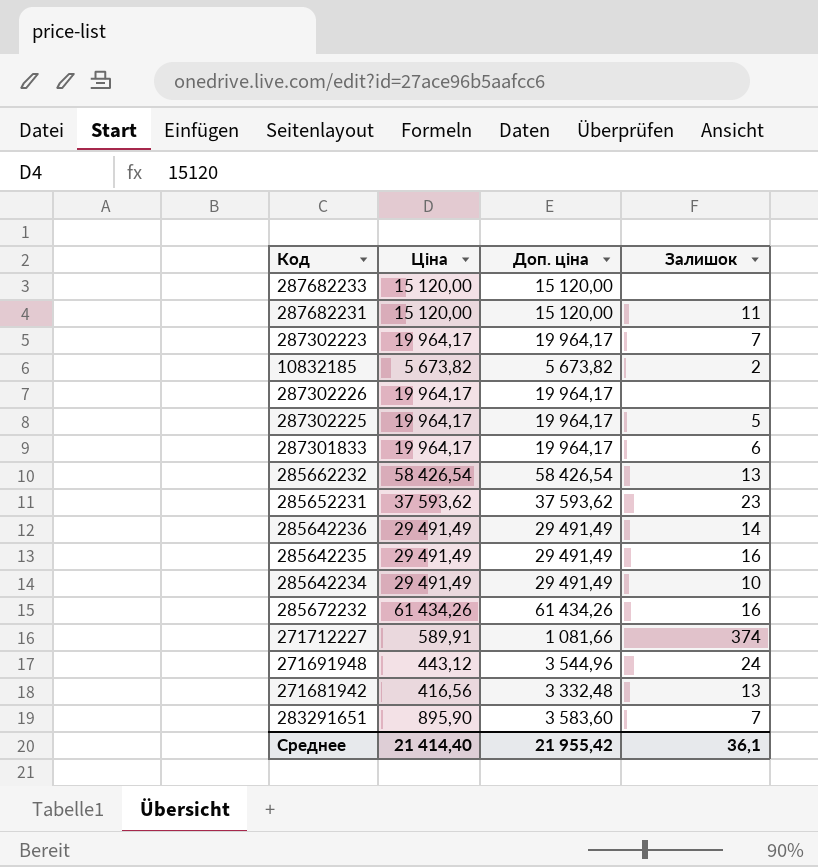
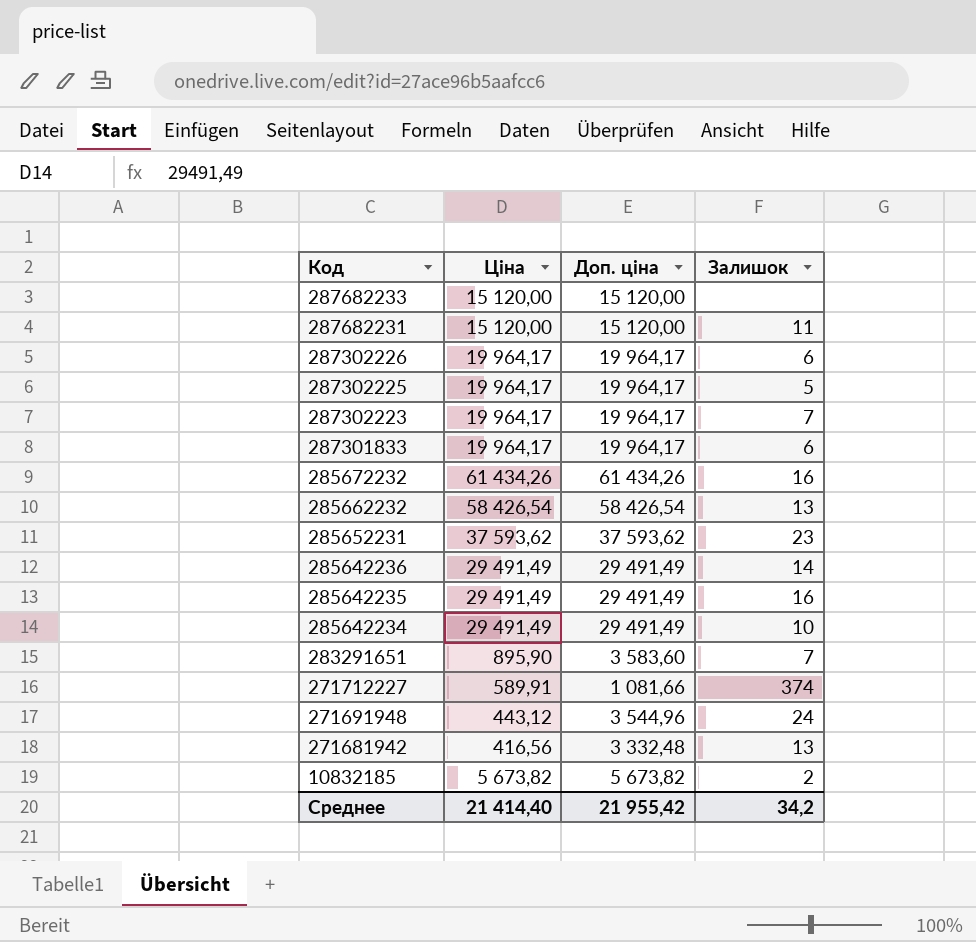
row order: none -> Код descending
287302226 | Залишок: none -> 6
Среднее | Залишок: 36,1 -> 34,2

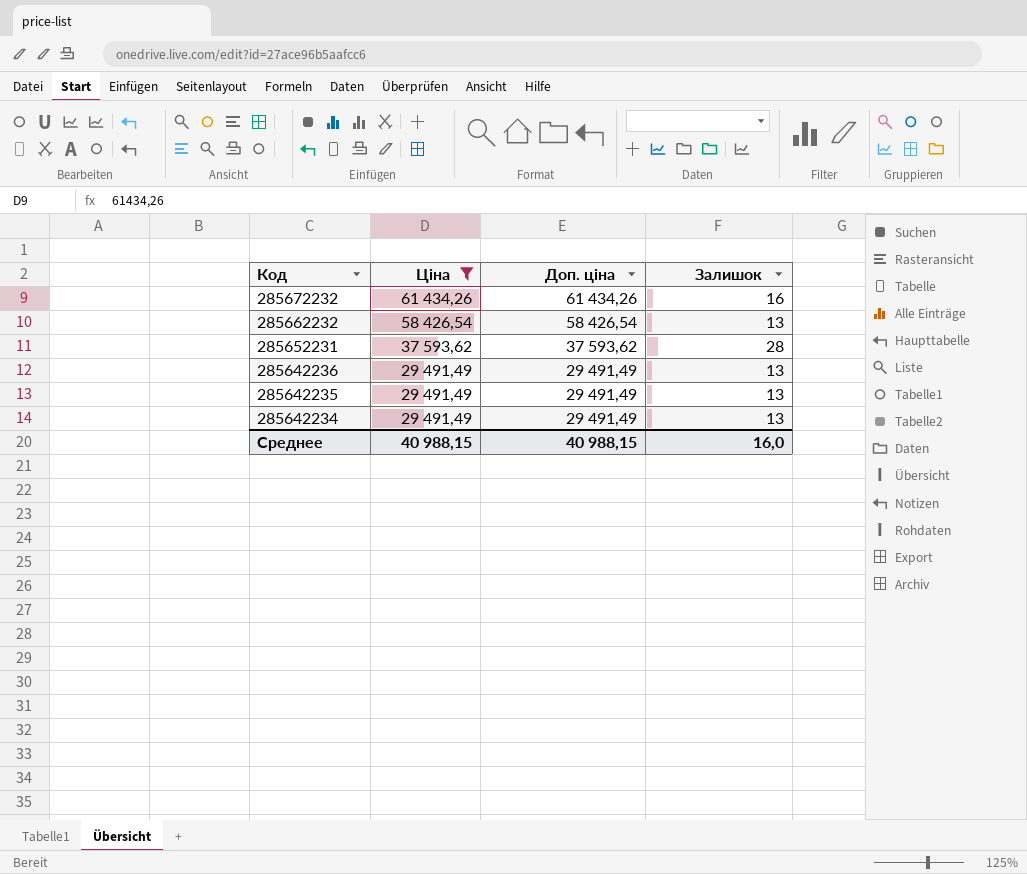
filter: none -> Ціна >= 29 491,49
285652231 | Залишок: 23 -> 28
285642236 | Залишок: 14 -> 13
285642235 | Залишок: 16 -> 13
285642234 | Залишок: 10 -> 13
Среднее | Ціна: 21 414,40 -> 40 988,15
Среднее | Доп. ціна: 21 955,42 -> 40 988,15
Среднее | Залишок: 34,2 -> 16,0

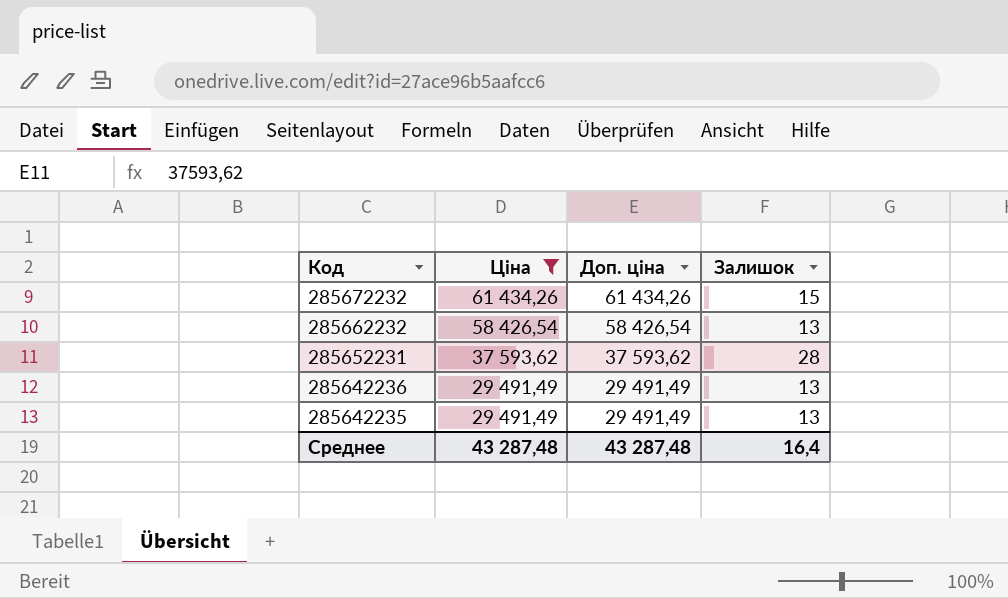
row 285642234: 29 491,49 | 29 491,49 | 13 -> none
285672232 | Залишок: 16 -> 15
Среднее | Ціна: 40 988,15 -> 43 287,48
Среднее | Доп. ціна: 40 988,15 -> 43 287,48
Среднее | Залишок: 16,0 -> 16,4

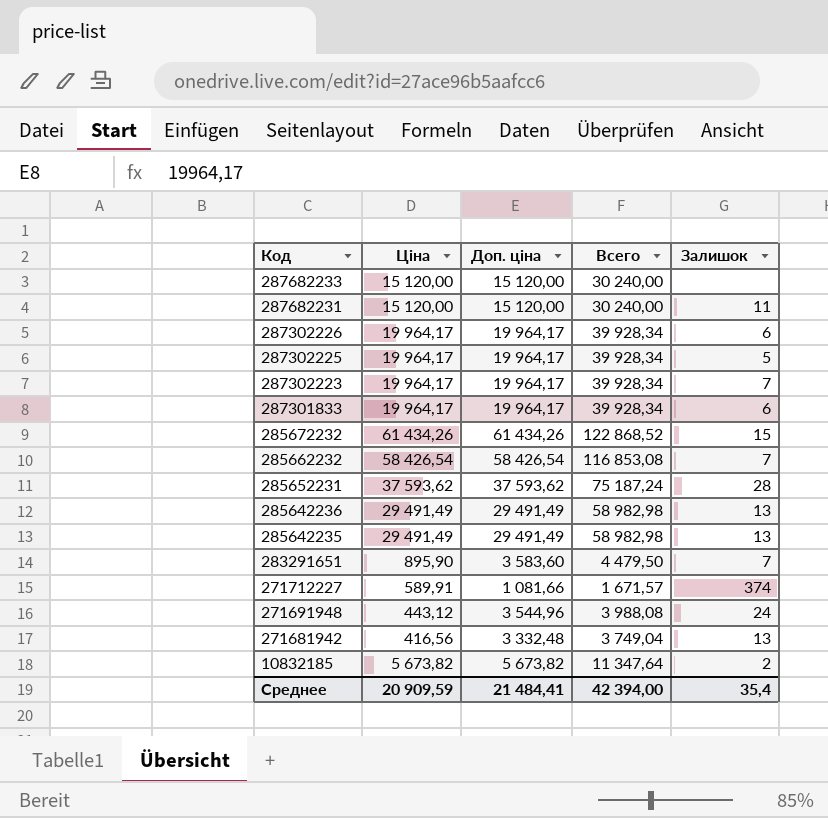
filter: Ціна >= 29 491,49 -> none
column Всего | formula: none -> [Ціна] + [Доп. ціна]
285662232 | Залишок: 13 -> 7
Среднее | Ціна: 43 287,48 -> 20 909,59
Среднее | Доп. ціна: 43 287,48 -> 21 484,41
Среднее | Залишок: 16,4 -> 35,4

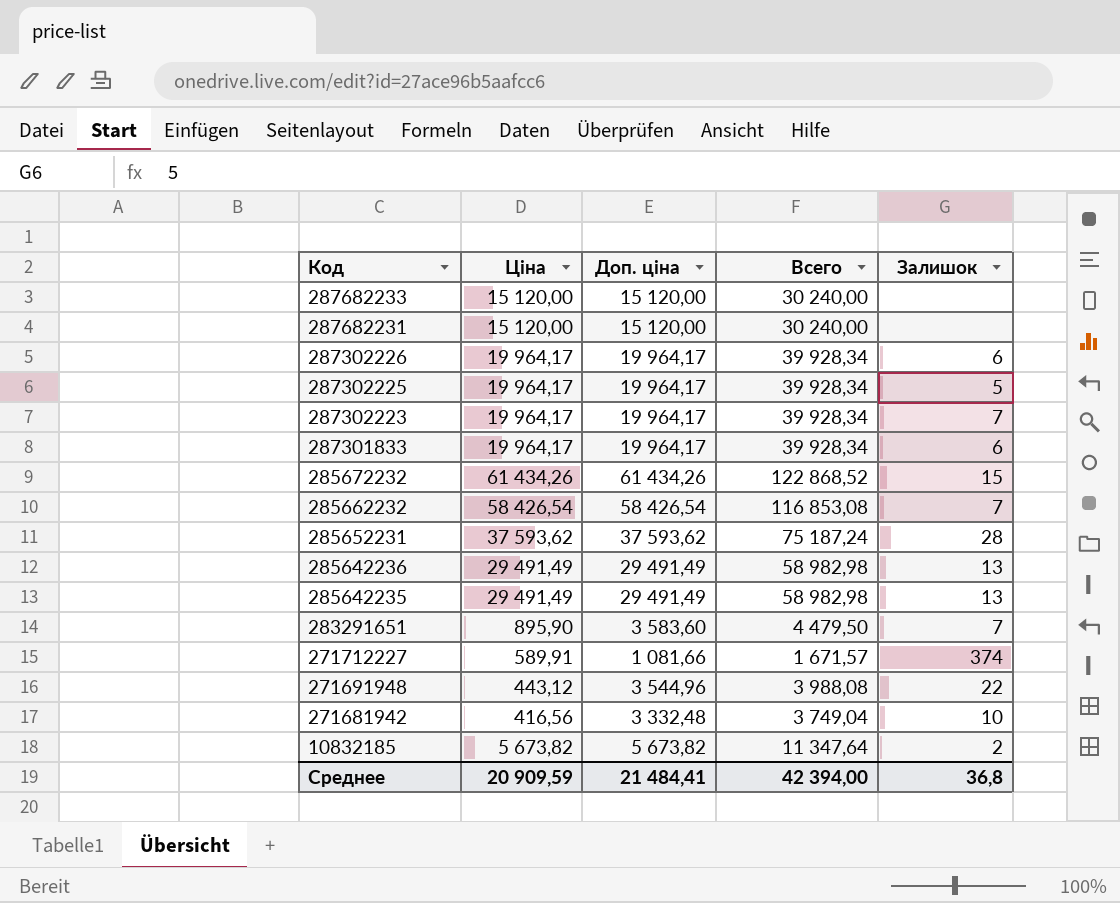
287682231 | Залишок: 11 -> none
271691948 | Залишок: 24 -> 22
271681942 | Залишок: 13 -> 10
Среднее | Залишок: 35,4 -> 36,8

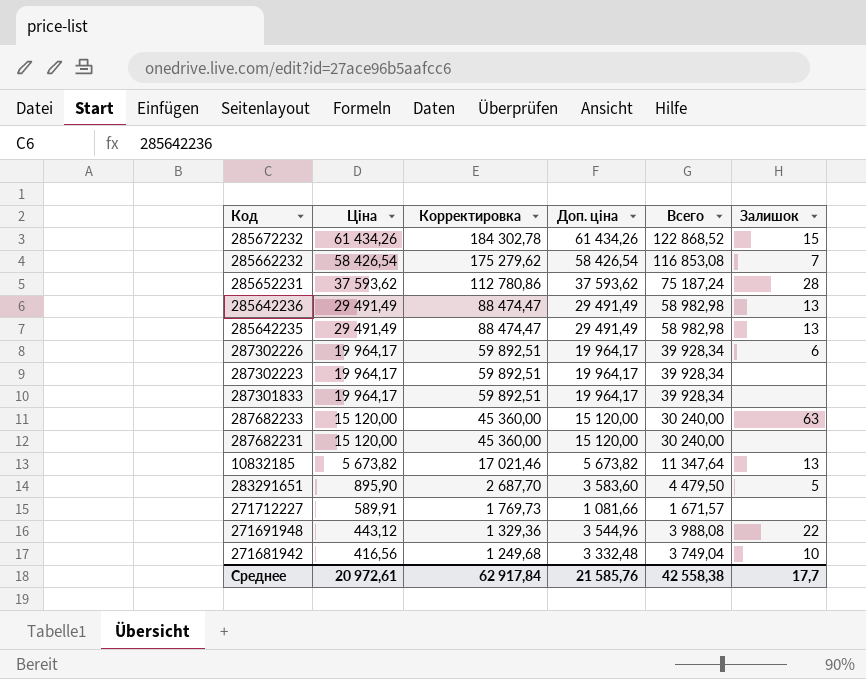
row order: Код descending -> Ціна descending
column Корректировка | formula: none -> [Ціна] * 3
row 287302225: 19 964,17 | 19 964,17 | 39 928,34 | 5 -> none
287302223 | Залишок: 7 -> none
287301833 | Залишок: 6 -> none
287682233 | Залишок: none -> 63
10832185 | Залишок: 2 -> 13
283291651 | Залишок: 7 -> 5
271712227 | Залишок: 374 -> none
Среднее | Ціна: 20 909,59 -> 20 972,61
Среднее | Доп. ціна: 21 484,41 -> 21 585,76
Среднее | Всего: 42 394,00 -> 42 558,38
Среднее | Залишок: 36,8 -> 17,7

